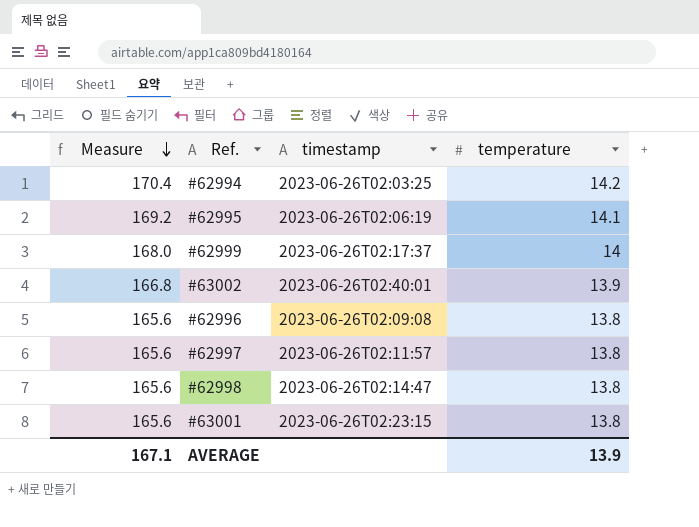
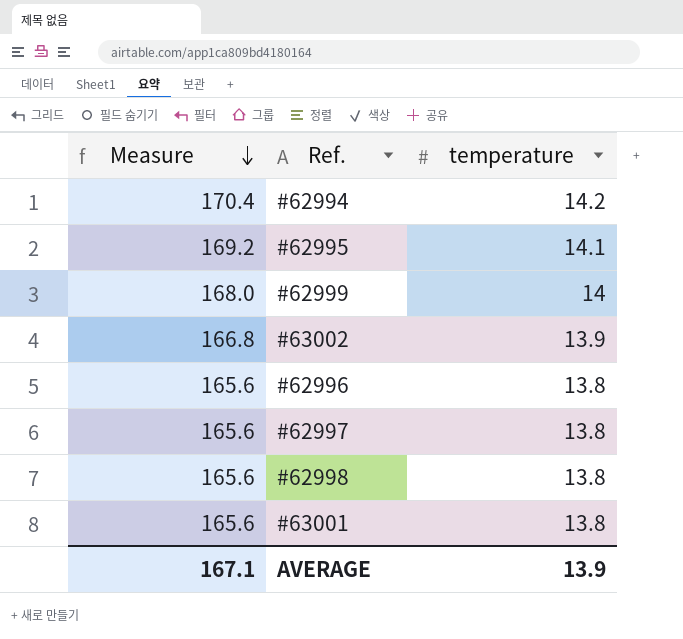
column timestamp | position: 3 -> none

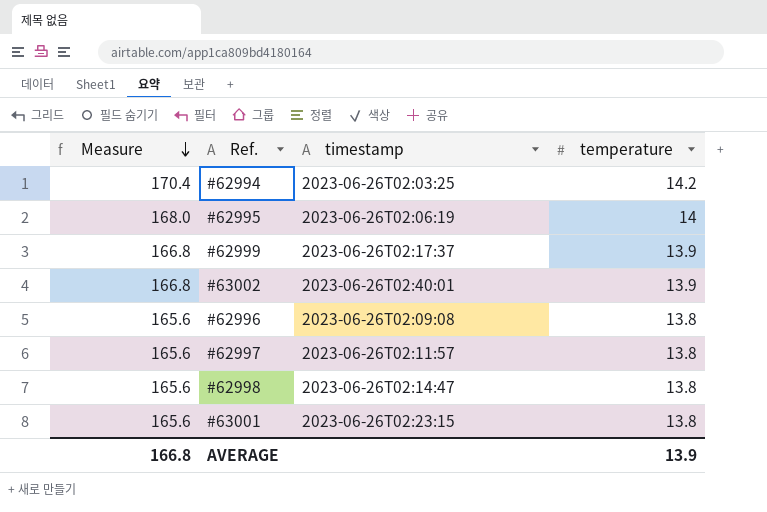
column timestamp | position: none -> 3
#62995 | Measure: 169.2 -> 168.0
#62995 | temperature: 14.1 -> 14
#62999 | Measure: 168.0 -> 166.8
#62999 | temperature: 14 -> 13.9
AVERAGE | Measure: 167.1 -> 166.8

